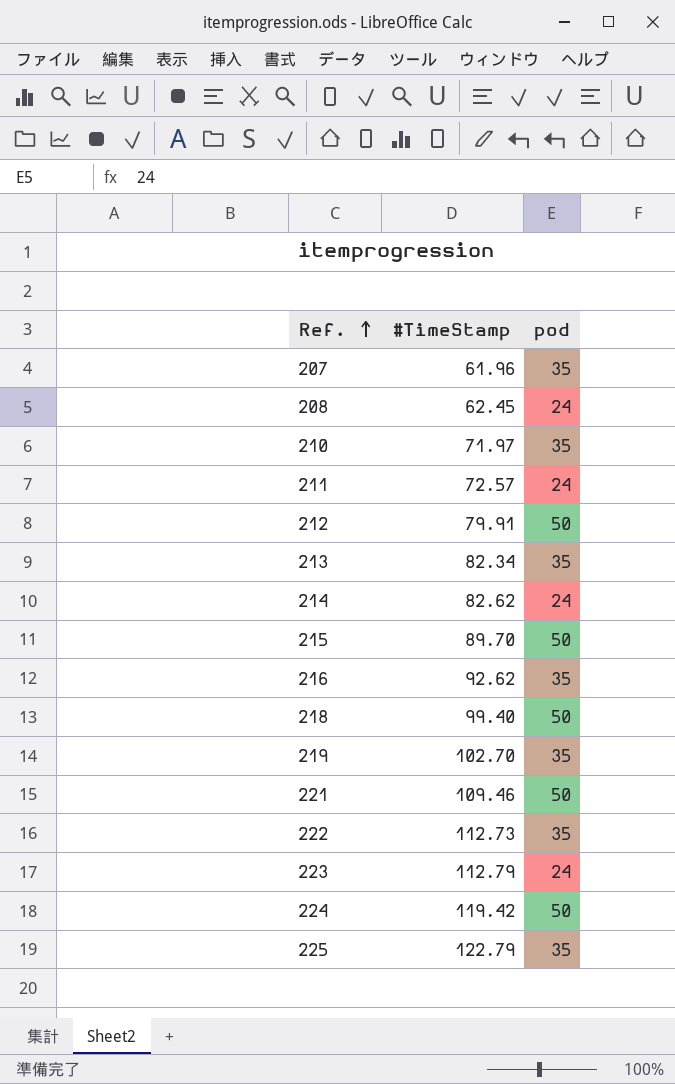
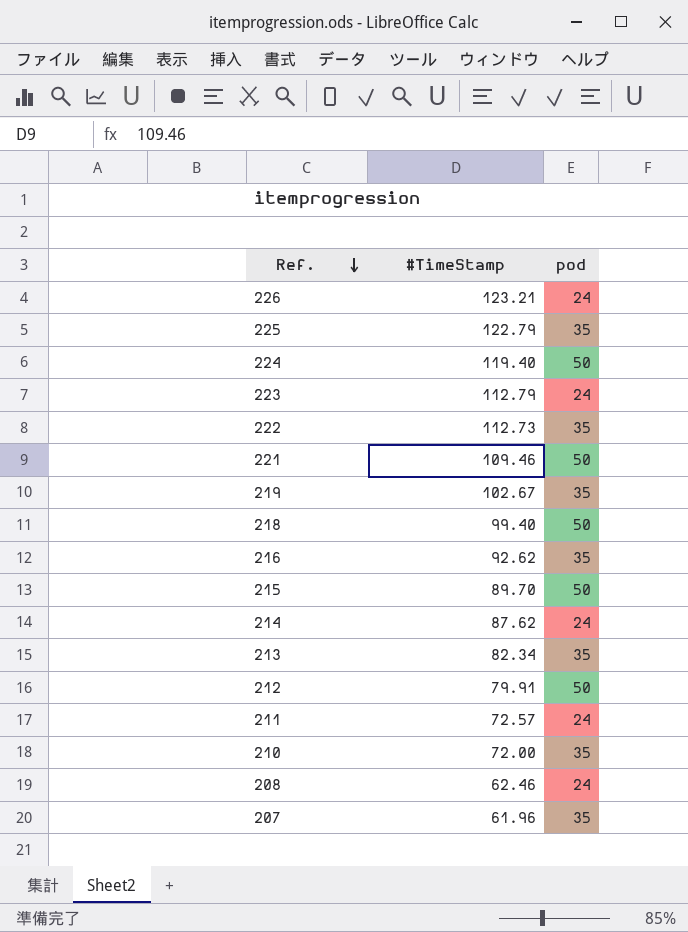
row order: Ref. ascending -> Ref. descending
row 226: none -> 123.21 | 24
224 | #TimeStamp: 119.42 -> 119.40
219 | #TimeStamp: 102.70 -> 102.67
214 | #TimeStamp: 82.62 -> 87.62
210 | #TimeStamp: 71.97 -> 72.00
208 | #TimeStamp: 62.45 -> 62.46

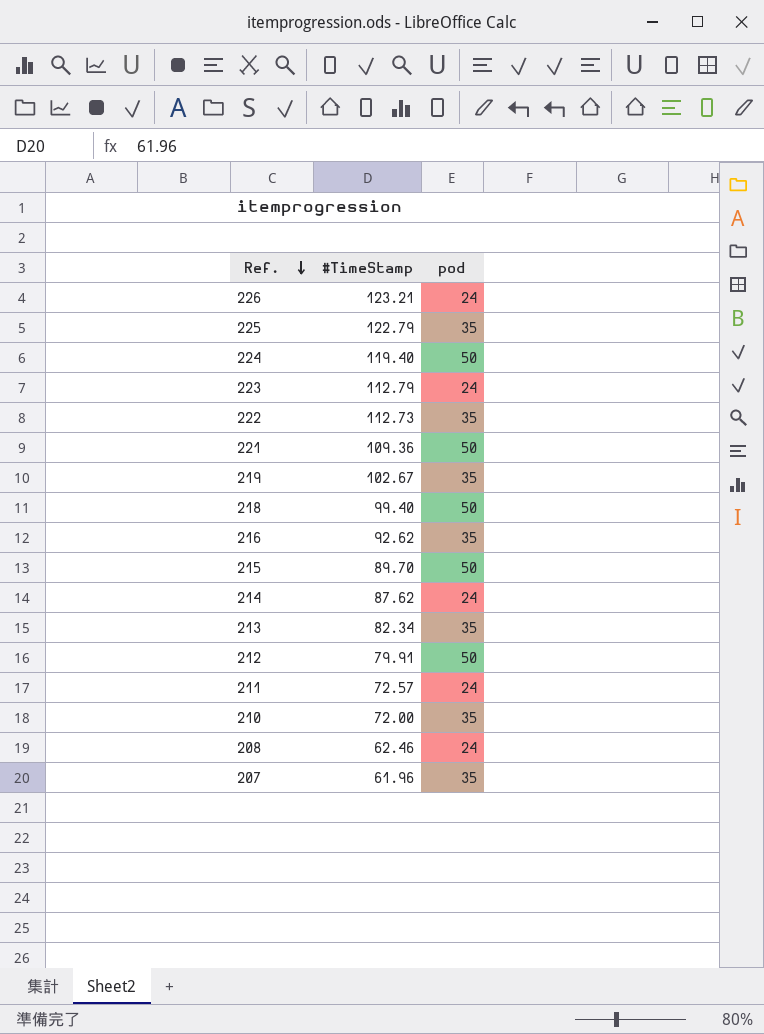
221 | #TimeStamp: 109.46 -> 109.36

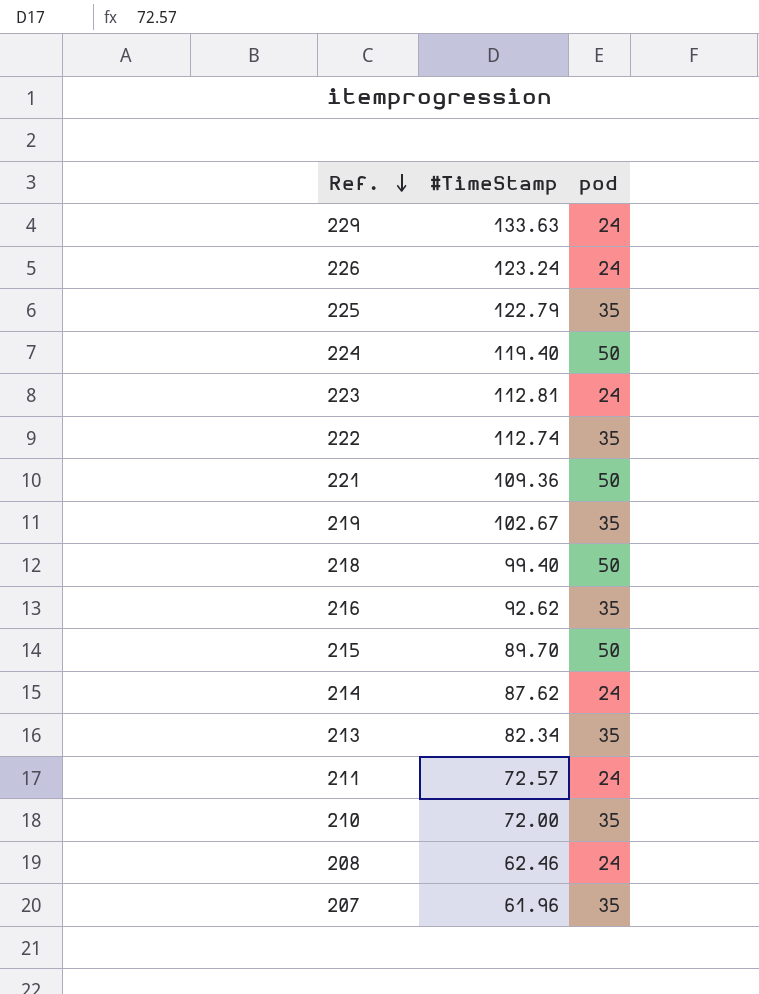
row 212: 79.91 | 50 -> none
row 229: none -> 133.63 | 24
226 | #TimeStamp: 123.21 -> 123.24
223 | #TimeStamp: 112.79 -> 112.81
222 | #TimeStamp: 112.73 -> 112.74

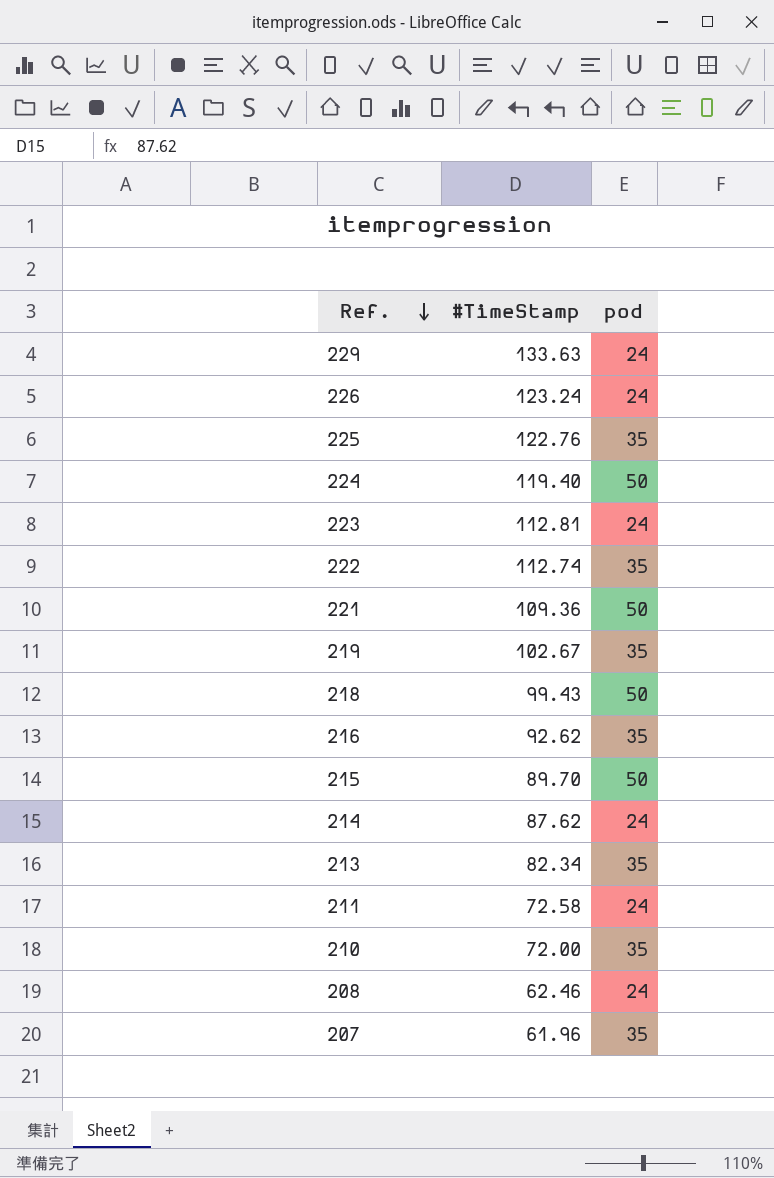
225 | #TimeStamp: 122.79 -> 122.76
218 | #TimeStamp: 99.40 -> 99.43
211 | #TimeStamp: 72.57 -> 72.58

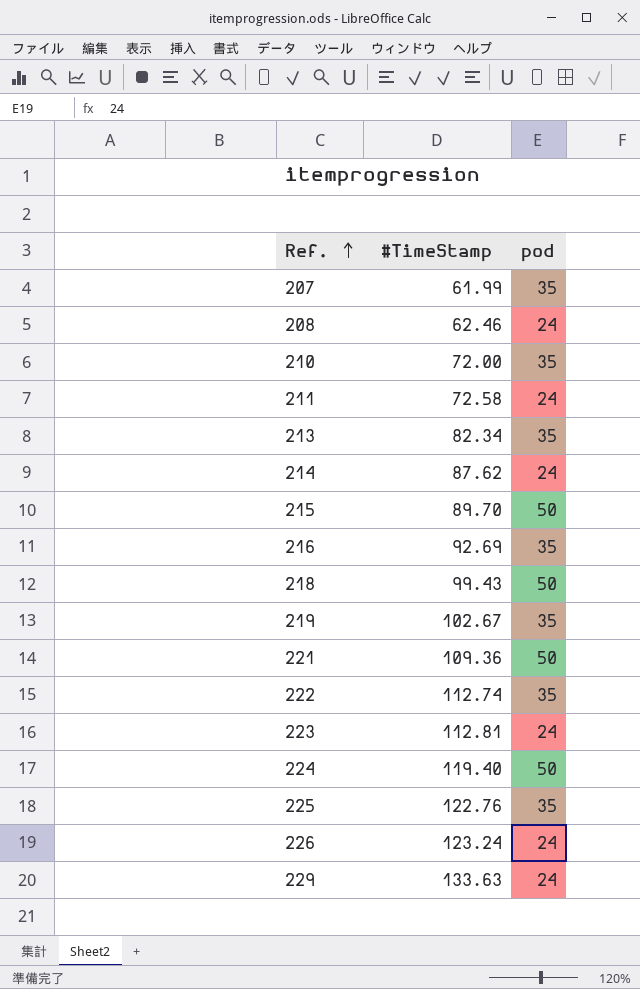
row order: Ref. descending -> Ref. ascending
207 | #TimeStamp: 61.96 -> 61.99
216 | #TimeStamp: 92.62 -> 92.69

